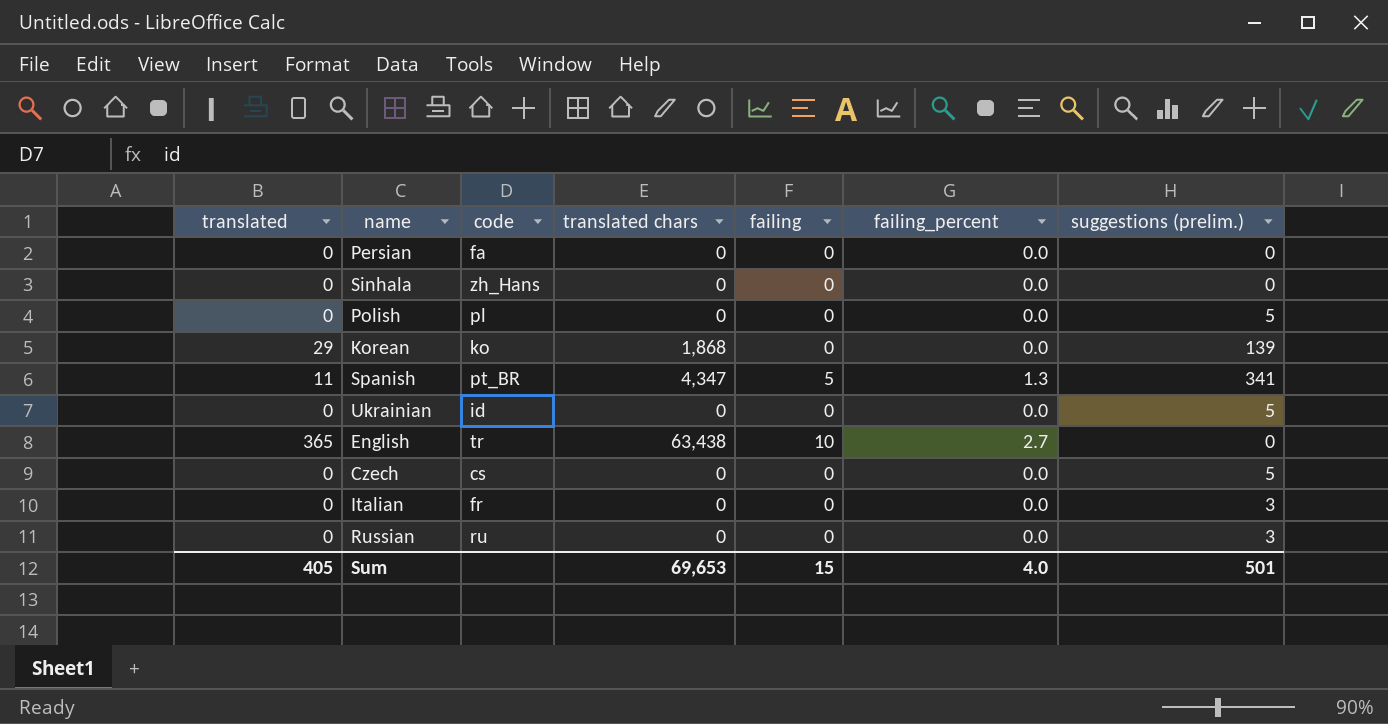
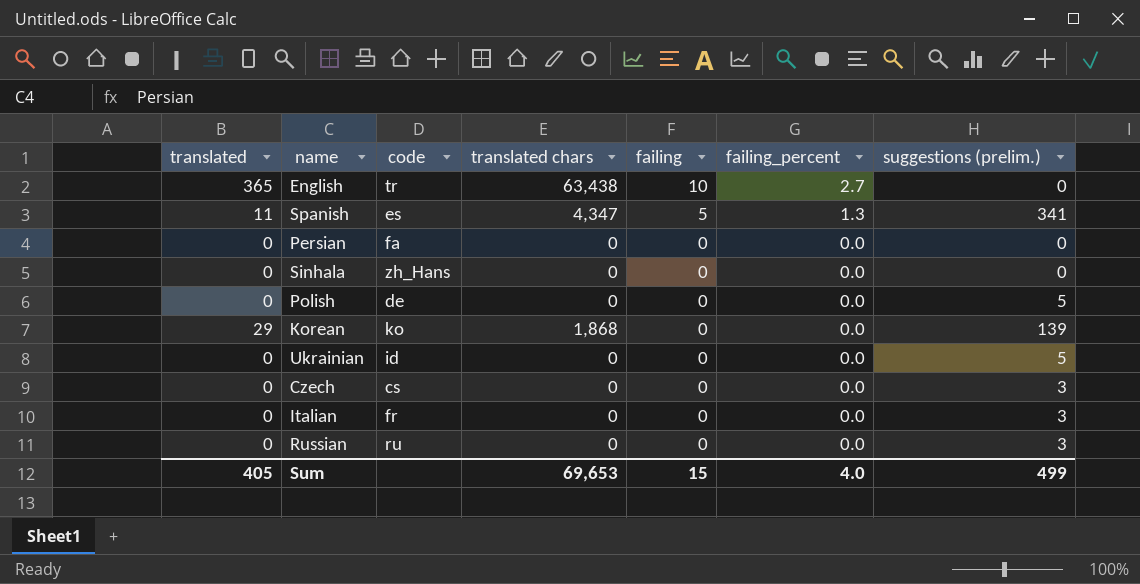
row order: none -> failing descending
Spanish | code: pt_BR -> es
Polish | code: pl -> de
Czech | suggestions (prelim.): 5 -> 3
Sum | suggestions (prelim.): 501 -> 499

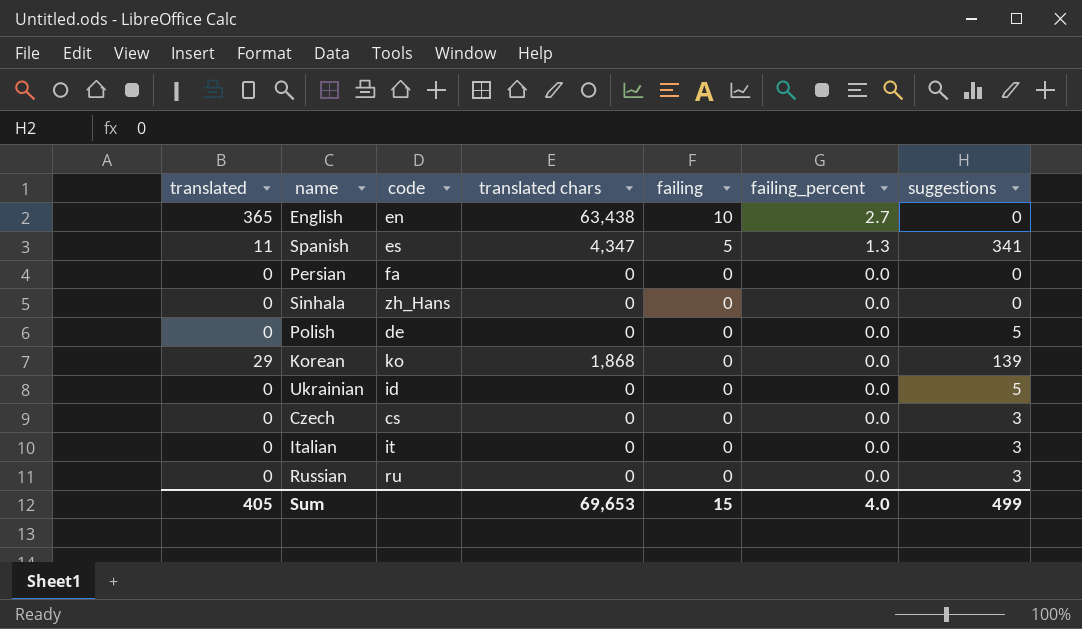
column name: suggestions (prelim.) -> suggestions
English | code: tr -> en
Italian | code: fr -> it

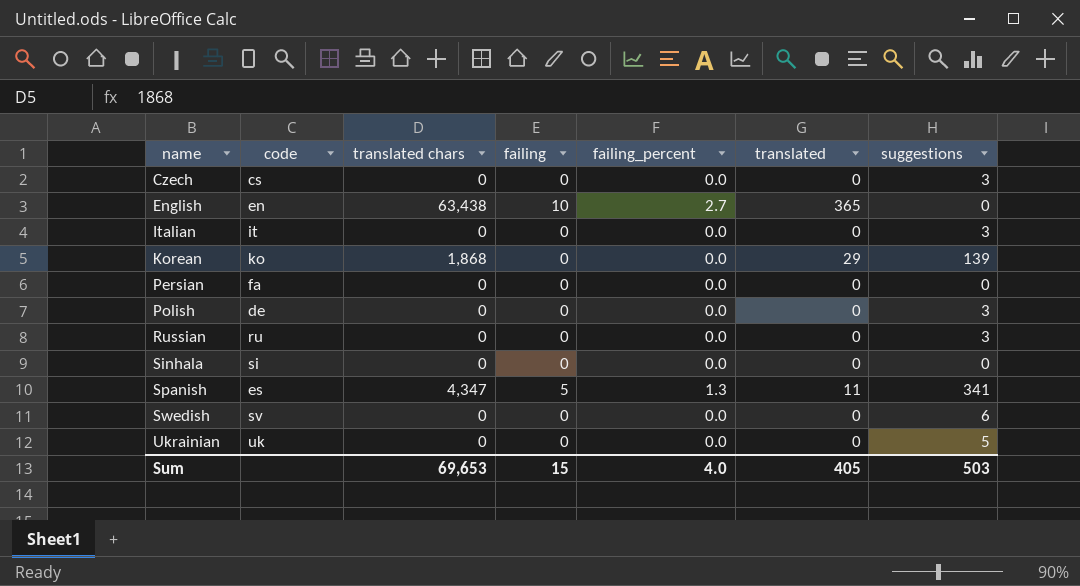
row order: failing descending -> name ascending
column translated | position: 1 -> 6
Polish | suggestions: 5 -> 3
Sinhala | code: zh_Hans -> si
row Swedish: none -> sv | 0 | 0 | 0.0 | 0 | 6
Ukrainian | code: id -> uk
Sum | suggestions: 499 -> 503

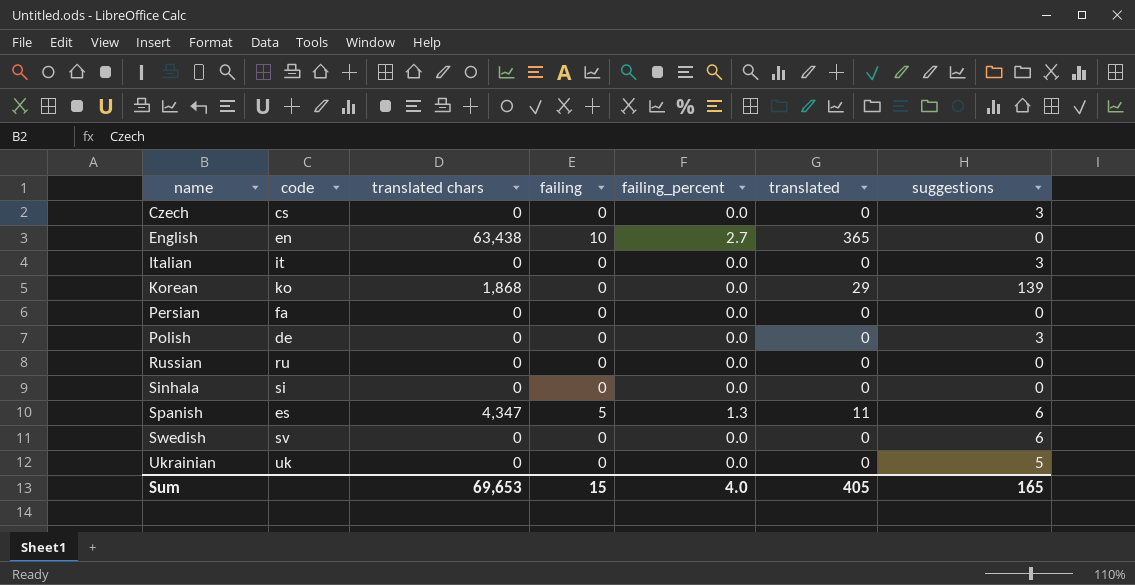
Russian | suggestions: 3 -> 0
Spanish | suggestions: 341 -> 6
Sum | suggestions: 503 -> 165

